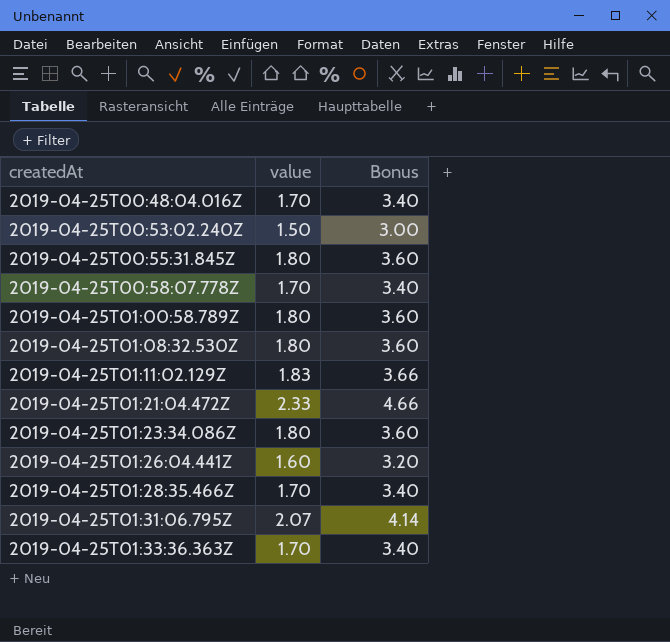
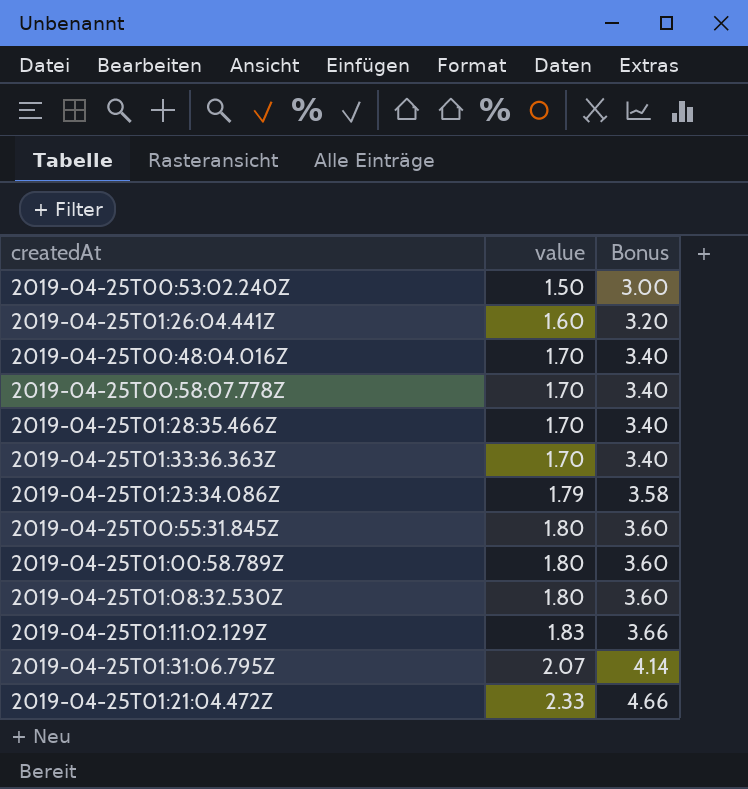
row order: createdAt ascending -> value ascending
2019-04-25T01:23:34.086Z | value: 1.80 -> 1.79
2019-04-25T01:23:34.086Z | Bonus: 3.60 -> 3.58

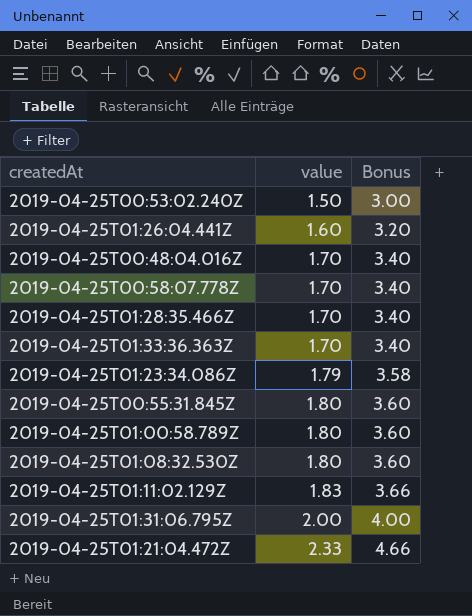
2019-04-25T01:31:06.795Z | value: 2.07 -> 2.00
2019-04-25T01:31:06.795Z | Bonus: 4.14 -> 4.00

